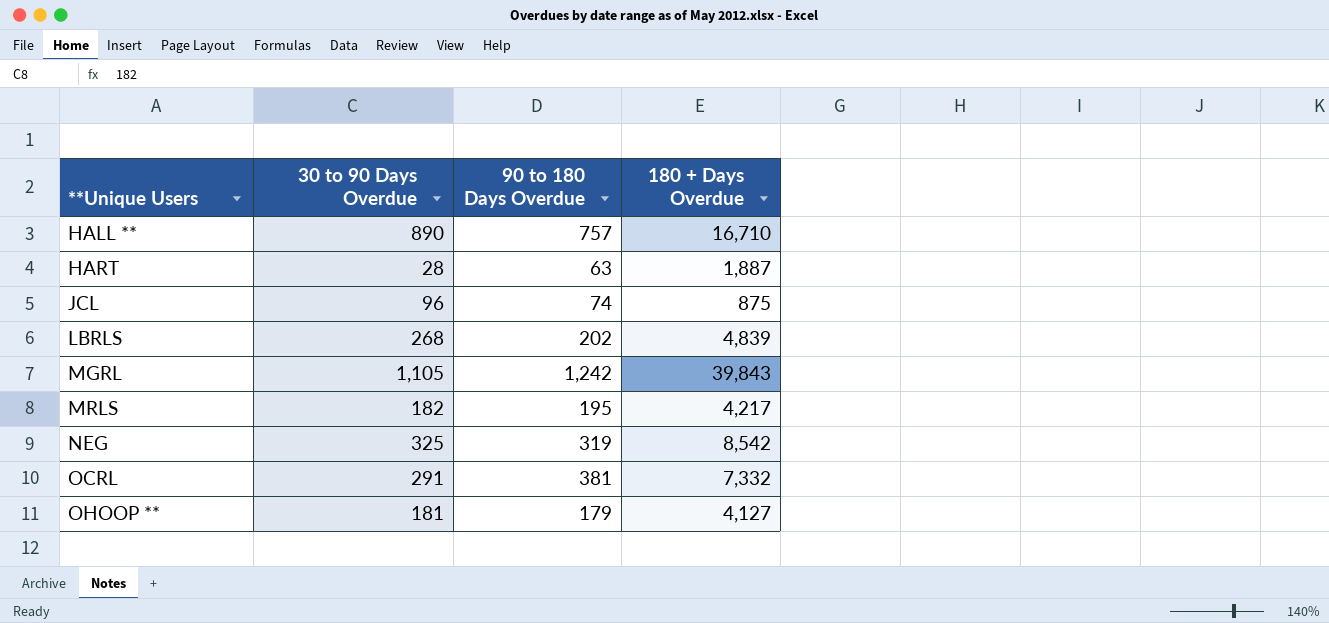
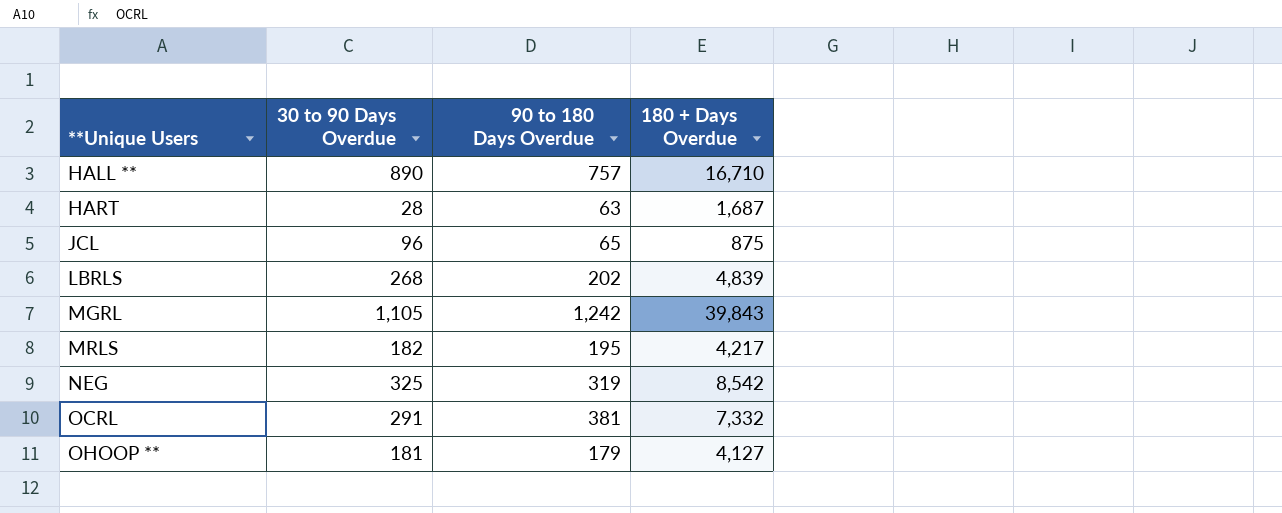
HART | 180 + Days Overdue: 1,887 -> 1,687
JCL | 90 to 180 Days Overdue: 74 -> 65

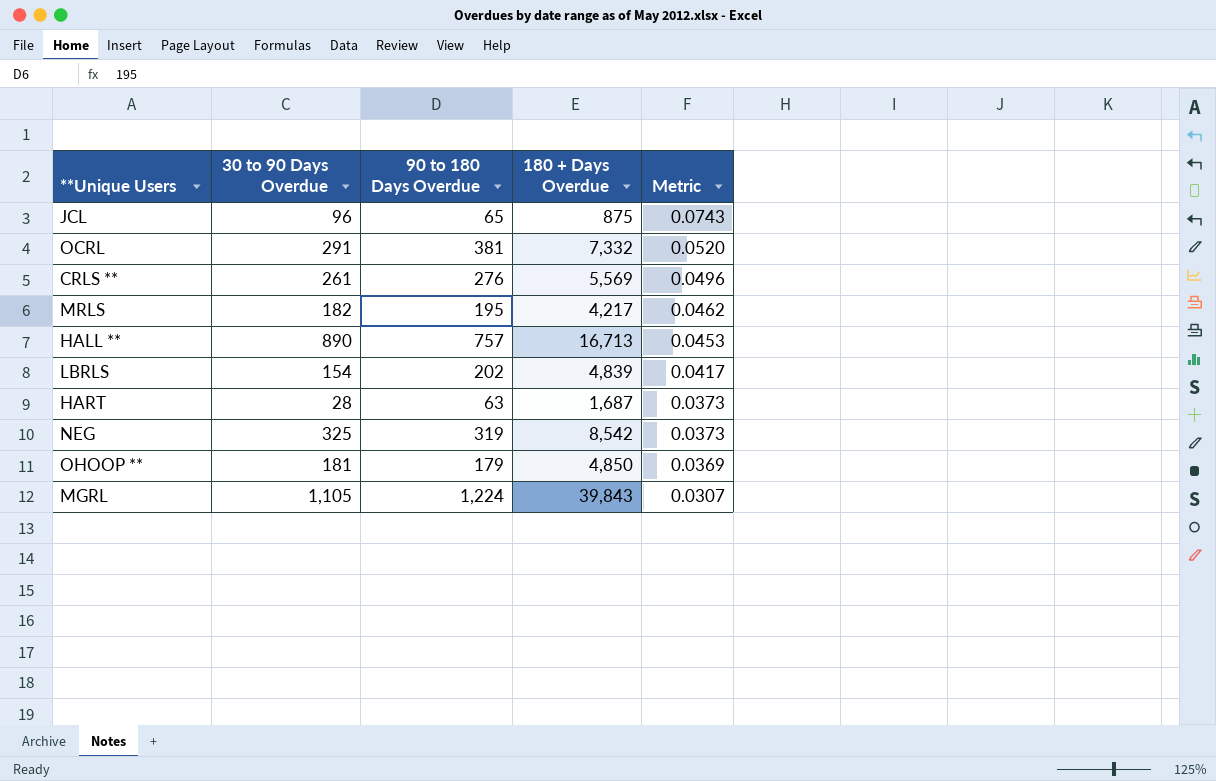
row order: **Unique Users ascending -> Metric descending
column Metric | formula: none -> [90 to 180 Days Overdue] / [180 + Days Overdue]
row CRLS **: none -> 261 | 276 | 5,569 | 0.0496
HALL ** | 180 + Days Overdue: 16,710 -> 16,713
LBRLS | 30 to 90 Days Overdue: 268 -> 154
OHOOP ** | 180 + Days Overdue: 4,127 -> 4,850
MGRL | 90 to 180 Days Overdue: 1,242 -> 1,224

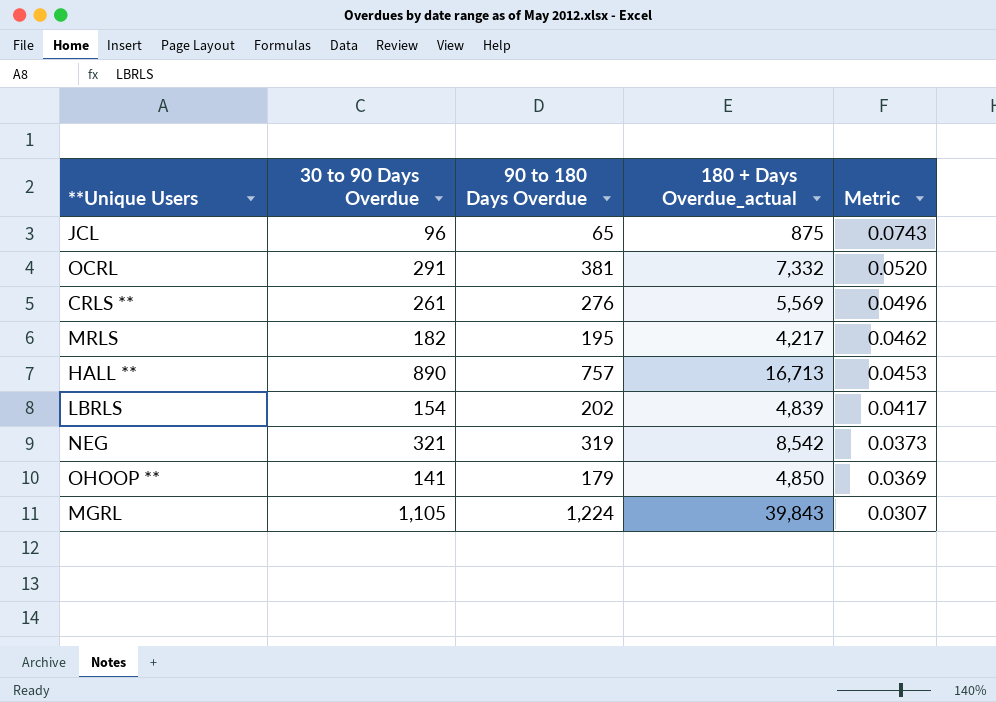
column name: 180 + Days Overdue -> 180 + Days Overdue_actual
row HART: 28 | 63 | 1,687 | 0.0373 -> none
NEG | 30 to 90 Days Overdue: 325 -> 321
OHOOP ** | 30 to 90 Days Overdue: 181 -> 141

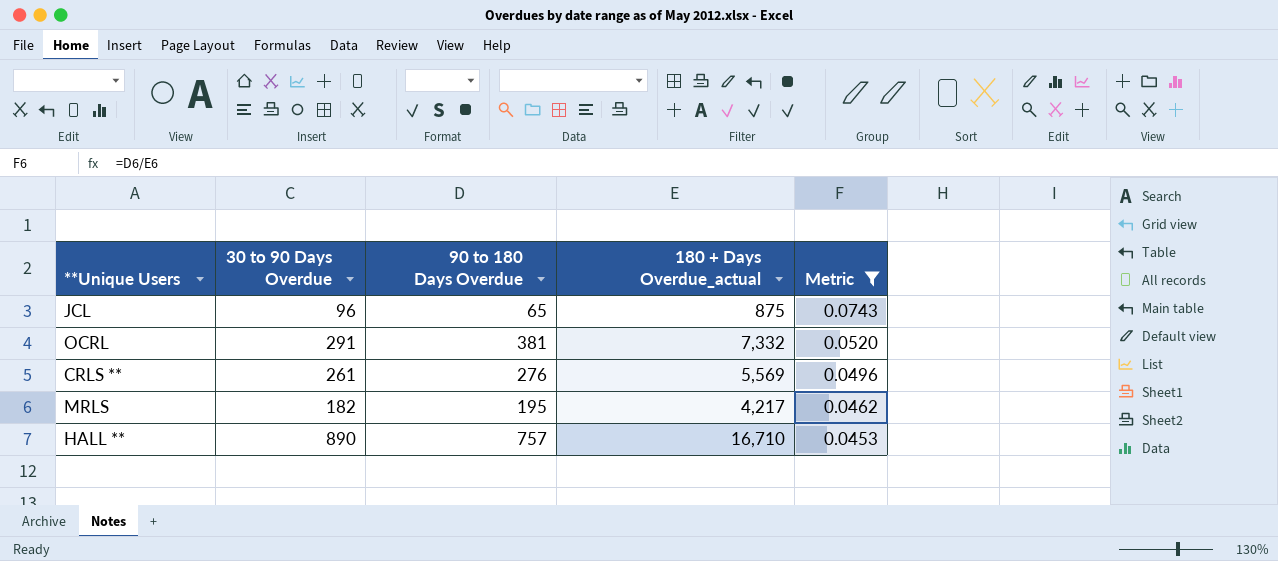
filter: none -> Metric >= 0.0453
HALL ** | 180 + Days Overdue_actual: 16,713 -> 16,710

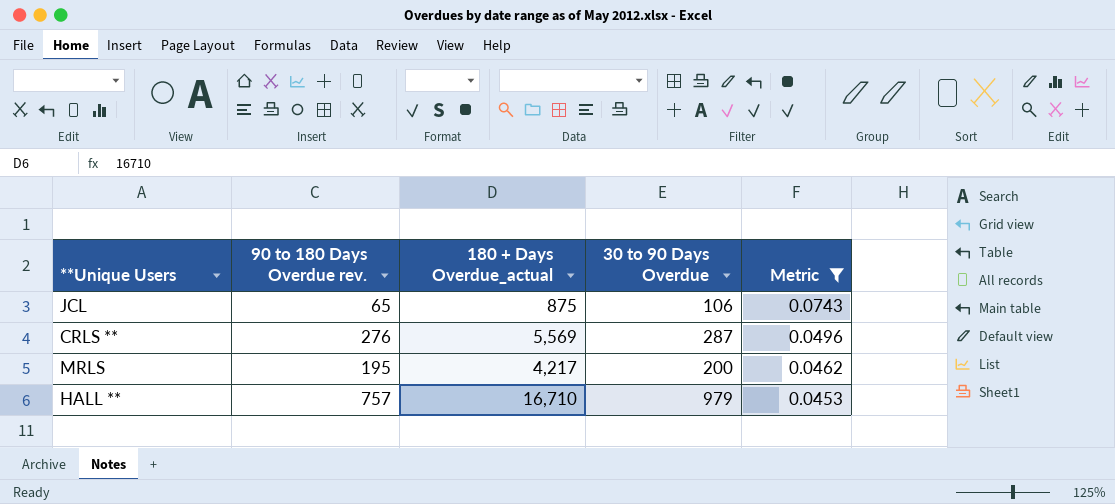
column name: 90 to 180 Days Overdue -> 90 to 180 Days Overdue rev.
column 30 to 90 Days Overdue | position: 2 -> 4
row OCRL: 291 | 381 | 7,332 | 0.0520 -> none
JCL | 30 to 90 Days Overdue: 96 -> 106
CRLS ** | 30 to 90 Days Overdue: 261 -> 287
MRLS | 30 to 90 Days Overdue: 182 -> 200
HALL ** | 30 to 90 Days Overdue: 890 -> 979

